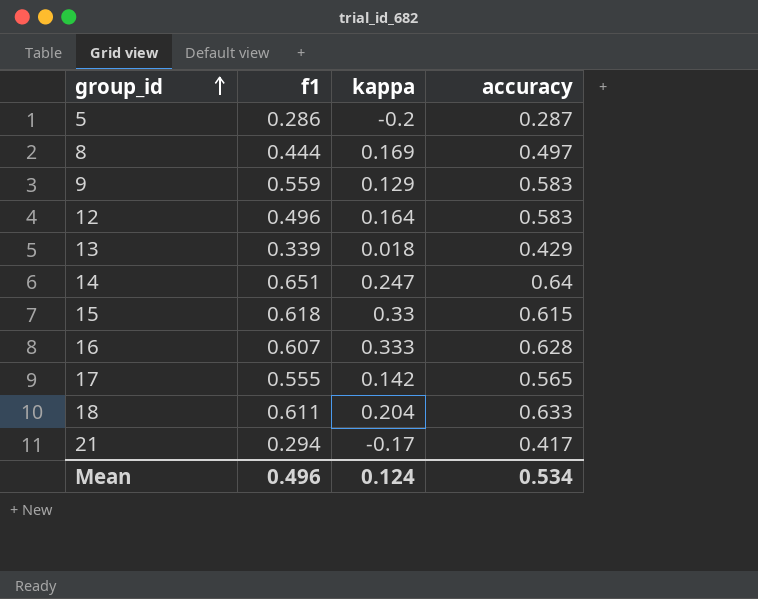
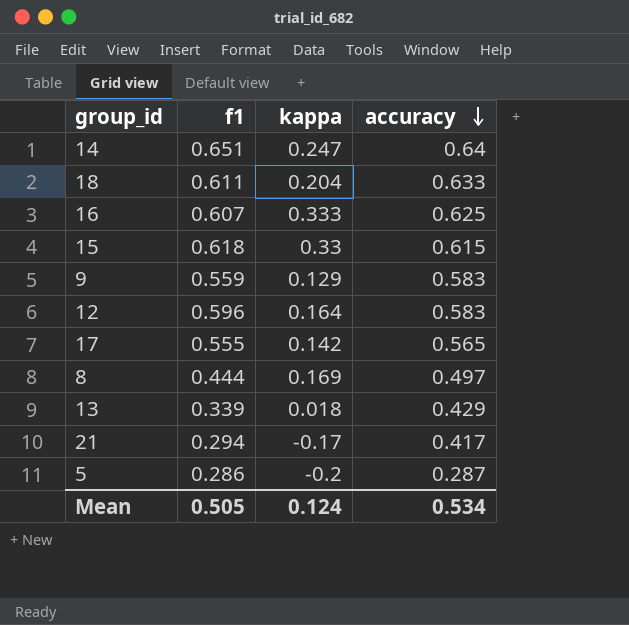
row order: group_id ascending -> accuracy descending
16 | accuracy: 0.628 -> 0.625
12 | f1: 0.496 -> 0.596
Mean | f1: 0.496 -> 0.505

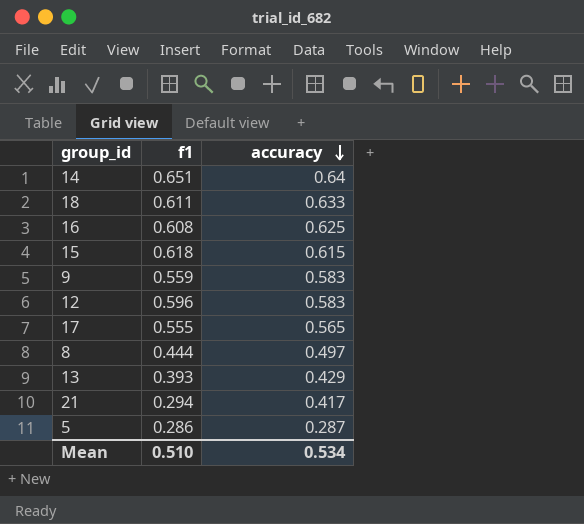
column kappa | position: 3 -> none
16 | f1: 0.607 -> 0.608
13 | f1: 0.339 -> 0.393
Mean | f1: 0.505 -> 0.510

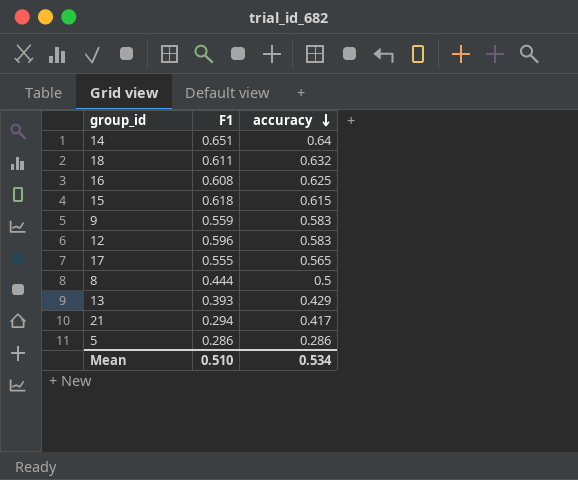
column name: f1 -> F1
18 | accuracy: 0.633 -> 0.632
8 | accuracy: 0.497 -> 0.5
5 | accuracy: 0.287 -> 0.286

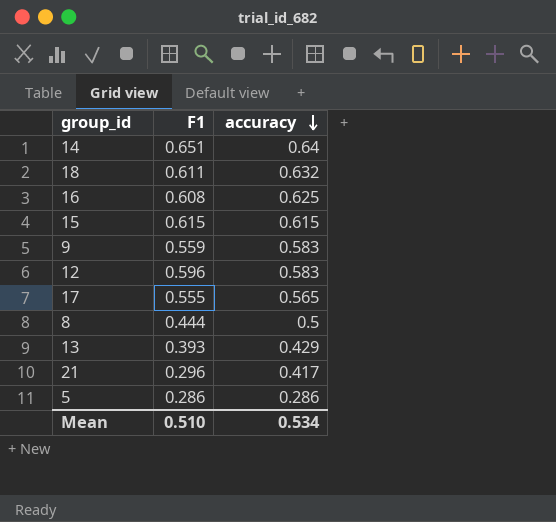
15 | F1: 0.618 -> 0.615
21 | F1: 0.294 -> 0.296

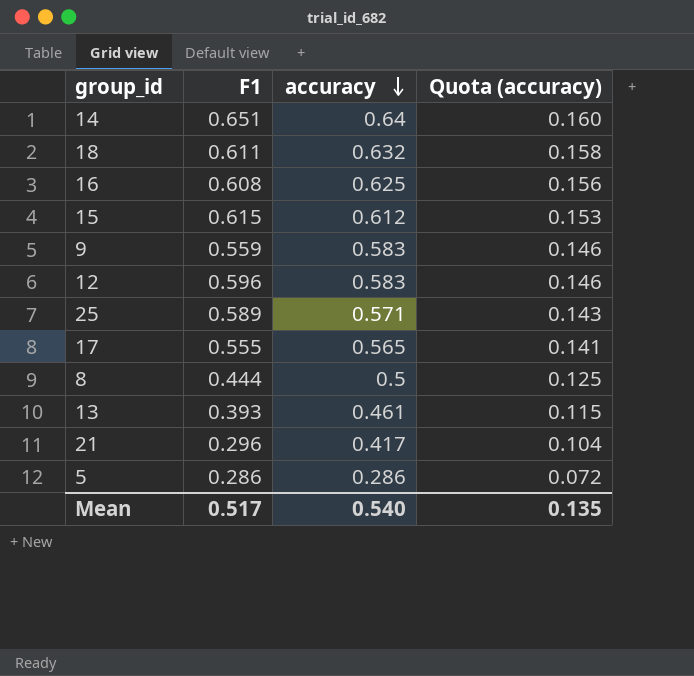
column Quota (accuracy) | formula: none -> [accuracy] * 0.25
15 | accuracy: 0.615 -> 0.612
row 25: none -> 0.589 | 0.571 | 0.143
13 | accuracy: 0.429 -> 0.461
Mean | F1: 0.510 -> 0.517
Mean | accuracy: 0.534 -> 0.540

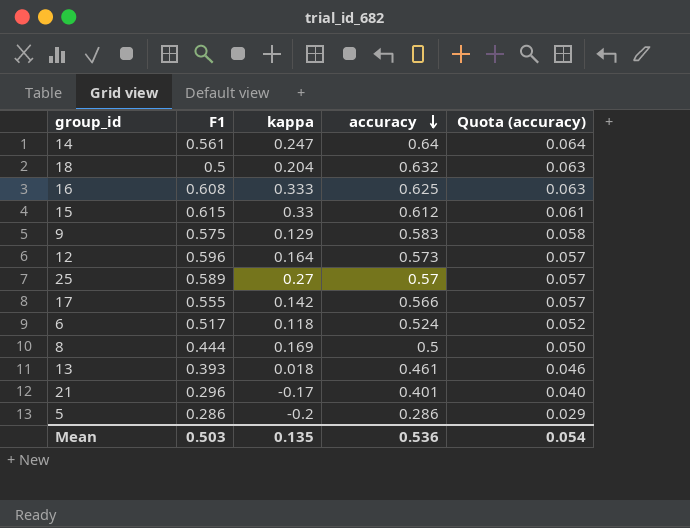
column kappa | position: none -> 3
column Quota (accuracy) | formula: [accuracy] * 0.25 -> [accuracy] * 0.1
14 | F1: 0.651 -> 0.561
18 | F1: 0.611 -> 0.5
9 | F1: 0.559 -> 0.575
12 | accuracy: 0.583 -> 0.573
25 | accuracy: 0.571 -> 0.57
17 | accuracy: 0.565 -> 0.566
row 6: none -> 0.517 | 0.118 | 0.524 | 0.052
21 | accuracy: 0.417 -> 0.401
Mean | F1: 0.517 -> 0.503
Mean | accuracy: 0.540 -> 0.536
Mean | Quota (accuracy): 0.135 -> 0.054

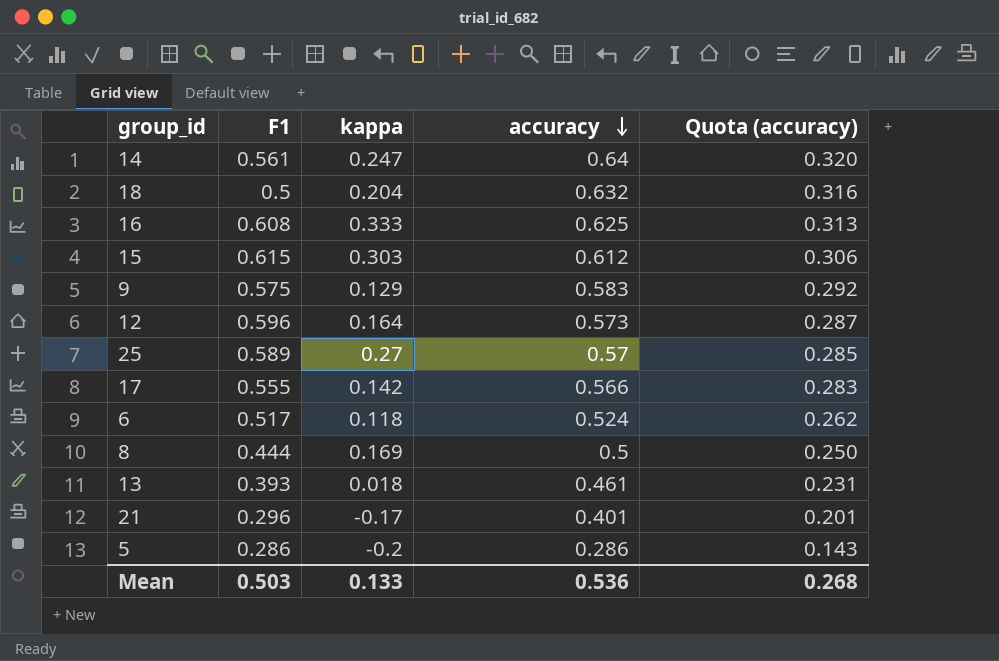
column Quota (accuracy) | formula: [accuracy] * 0.1 -> [accuracy] * 0.5
15 | kappa: 0.33 -> 0.303
Mean | kappa: 0.135 -> 0.133
Mean | Quota (accuracy): 0.054 -> 0.268

